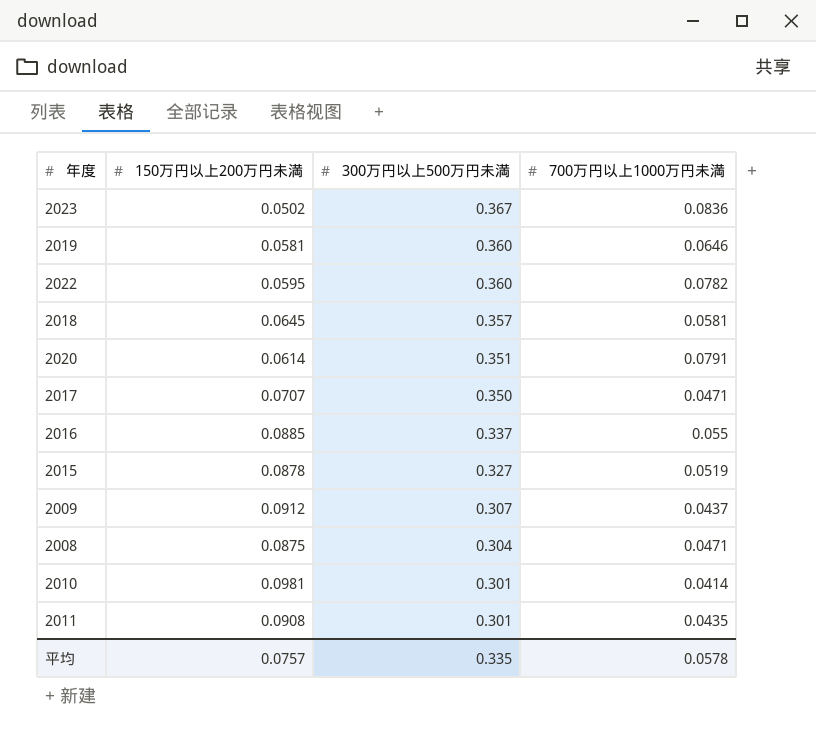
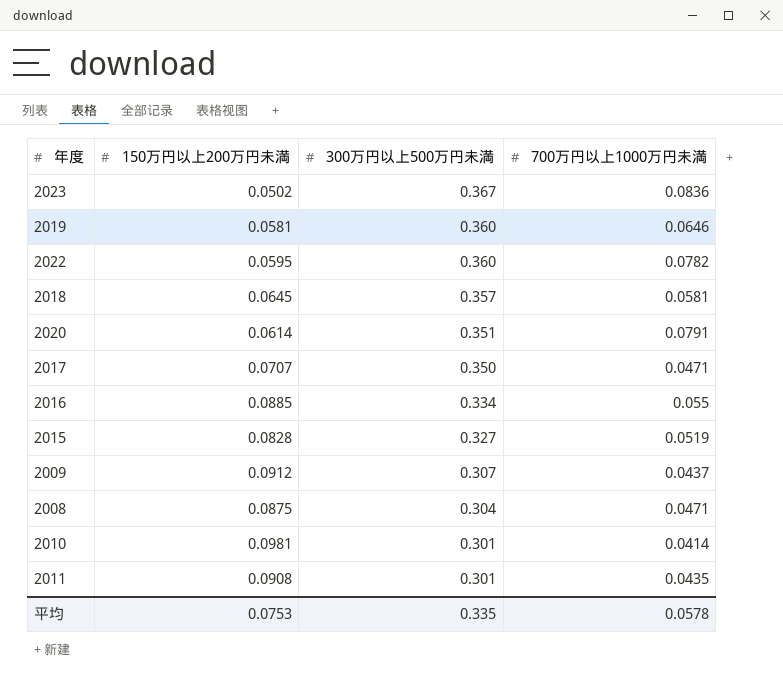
2016 | 300万円以上500万円未満: 0.337 -> 0.334
2015 | 150万円以上200万円未満: 0.0878 -> 0.0828
平均 | 150万円以上200万円未満: 0.0757 -> 0.0753

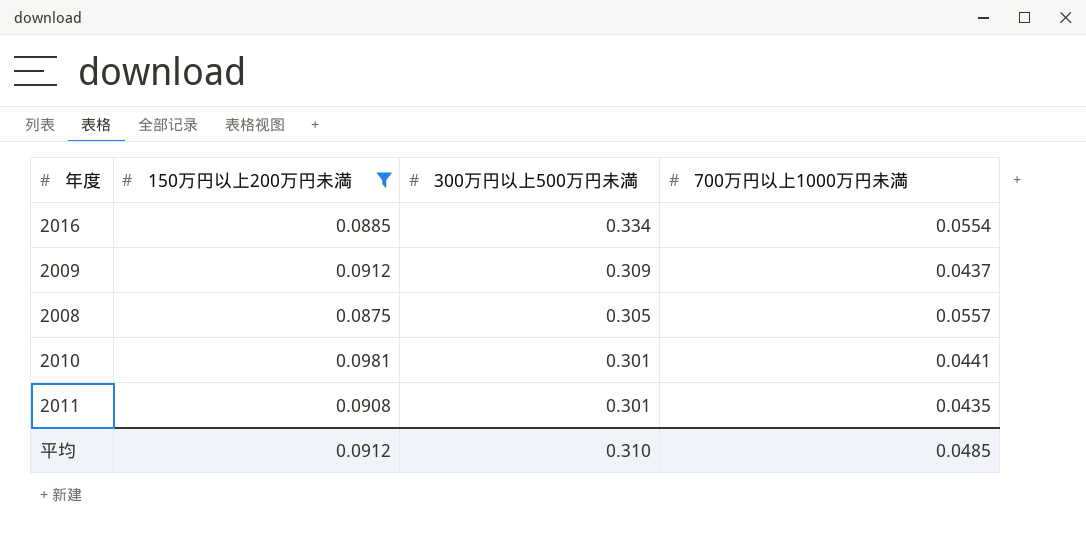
filter: none -> 150万円以上200万円未満 >= 0.0875
2016 | 700万円以上1000万円未満: 0.055 -> 0.0554
2009 | 300万円以上500万円未満: 0.307 -> 0.309
2008 | 300万円以上500万円未満: 0.304 -> 0.305
2008 | 700万円以上1000万円未満: 0.0471 -> 0.0557
2010 | 700万円以上1000万円未満: 0.0414 -> 0.0441
平均 | 150万円以上200万円未満: 0.0753 -> 0.0912
平均 | 300万円以上500万円未満: 0.335 -> 0.310
平均 | 700万円以上1000万円未満: 0.0578 -> 0.0485

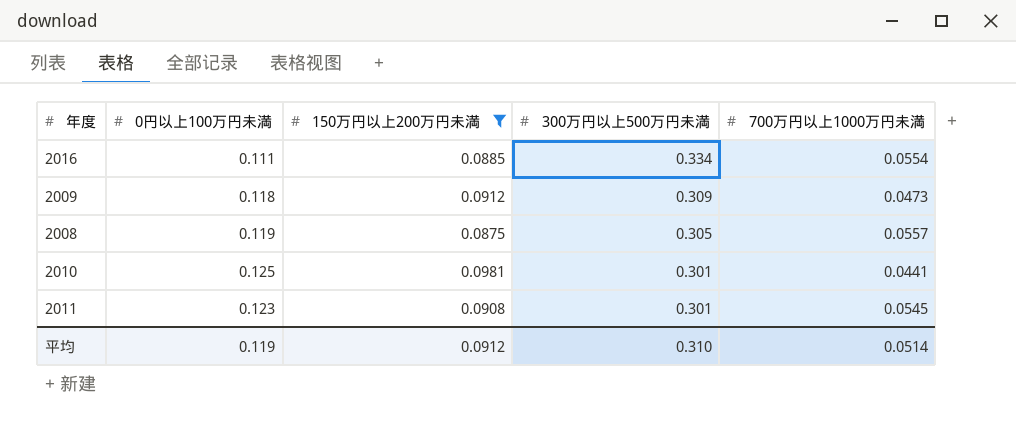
column 0円以上100万円未満 | position: none -> 2
2009 | 700万円以上1000万円未満: 0.0437 -> 0.0473
2011 | 700万円以上1000万円未満: 0.0435 -> 0.0545
平均 | 700万円以上1000万円未満: 0.0485 -> 0.0514

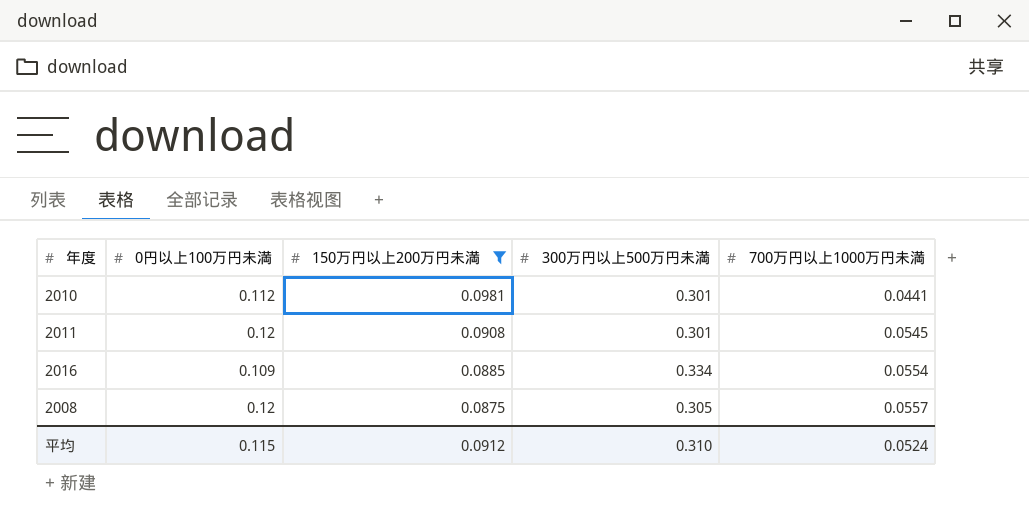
row order: 300万円以上500万円未満 descending -> 150万円以上200万円未満 descending
row 2009: 0.118 | 0.0912 | 0.309 | 0.0473 -> none
2010 | 0円以上100万円未満: 0.125 -> 0.112
2011 | 0円以上100万円未満: 0.123 -> 0.12
2016 | 0円以上100万円未満: 0.111 -> 0.109
2008 | 0円以上100万円未満: 0.119 -> 0.12
平均 | 0円以上100万円未満: 0.119 -> 0.115
平均 | 700万円以上1000万円未満: 0.0514 -> 0.0524

